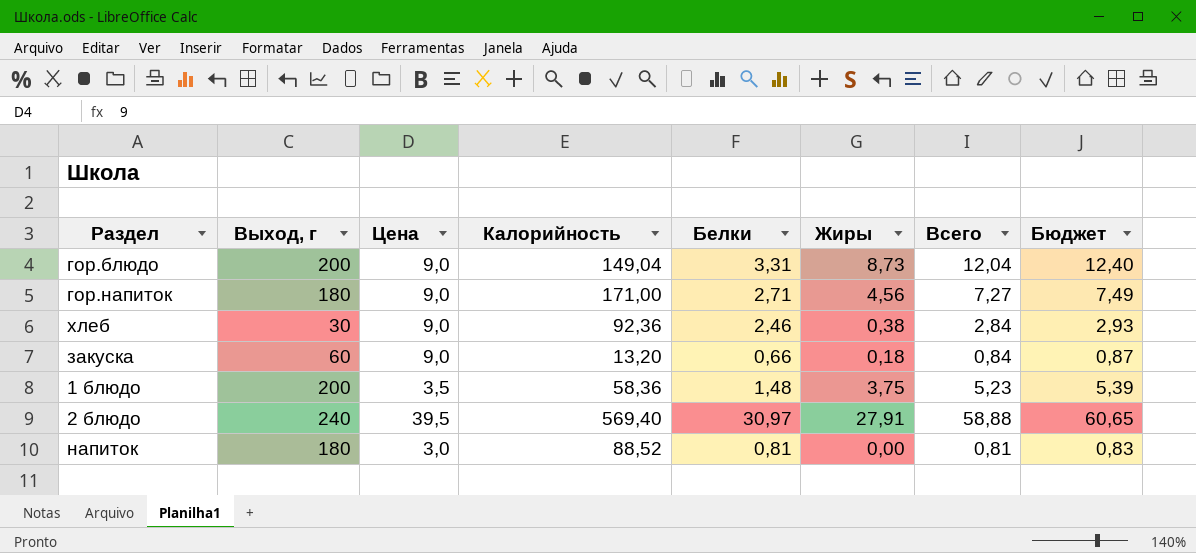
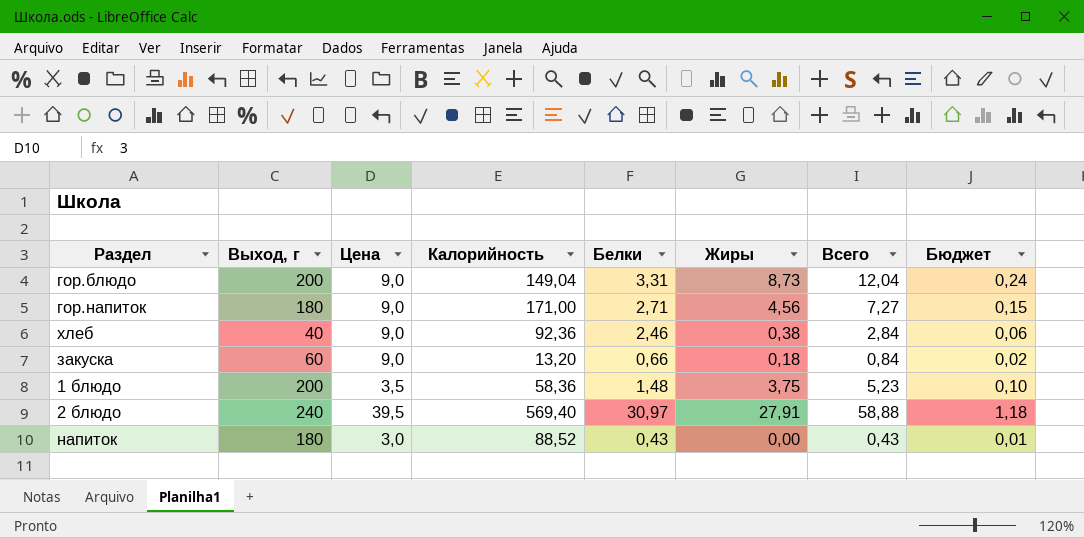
column Бюджет | formula: [Всего] * 1,03 -> [Всего] * 0,02
хлеб | Выход, г: 30 -> 40
напиток | Белки: 0,81 -> 0,43
напиток | Всего: 0,81 -> 0,43

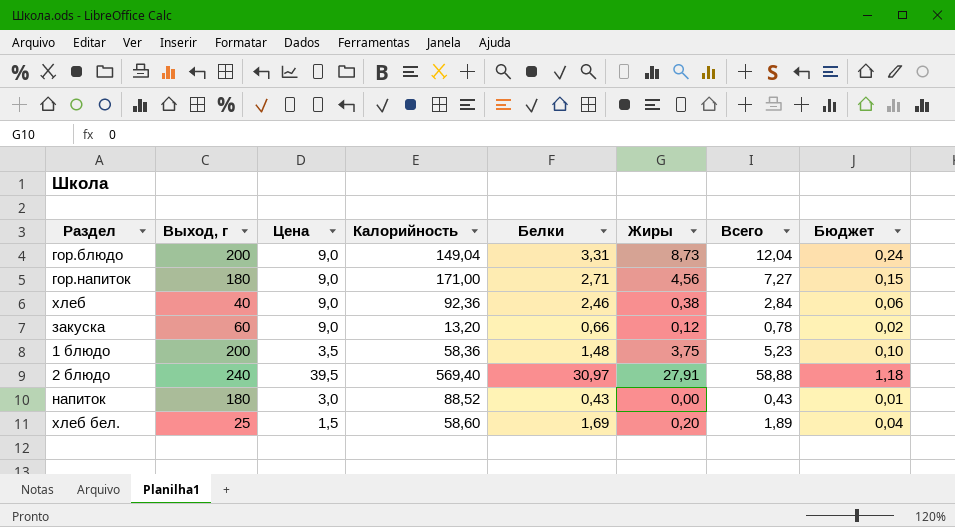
закуска | Жиры: 0,18 -> 0,12
закуска | Всего: 0,84 -> 0,78
row хлеб бел.: none -> 25 | 1,5 | 58,60 | 1,69 | 0,20 | 1,89 | 0,04

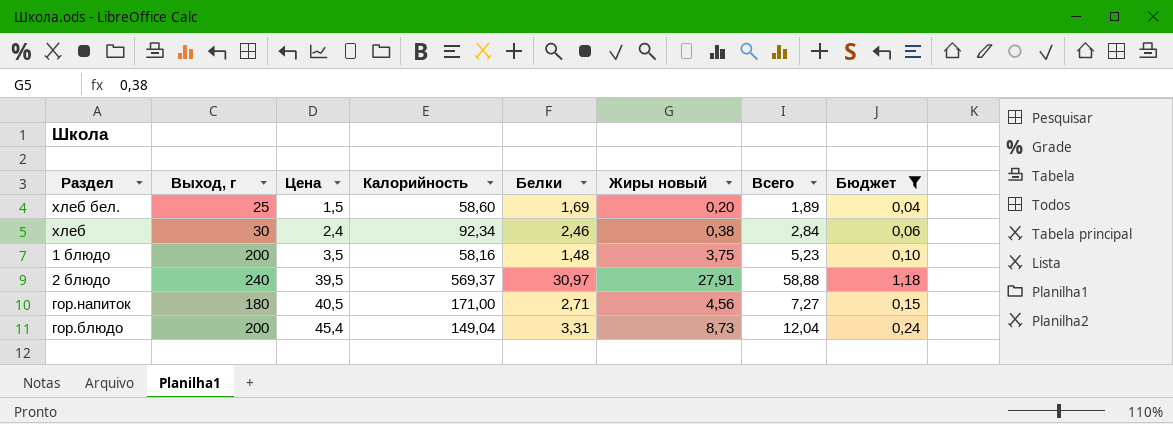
filter: none -> Бюджет >= 0,04
row order: none -> Цена ascending
column name: Жиры -> Жиры новый
хлеб | Выход, г: 40 -> 30
хлеб | Цена: 9,0 -> 2,4
хлеб | Калорийность: 92,36 -> 92,34
1 блюдо | Калорийность: 58,36 -> 58,16
2 блюдо | Калорийность: 569,40 -> 569,37
гор.напиток | Цена: 9,0 -> 40,5
гор.блюдо | Цена: 9,0 -> 45,4

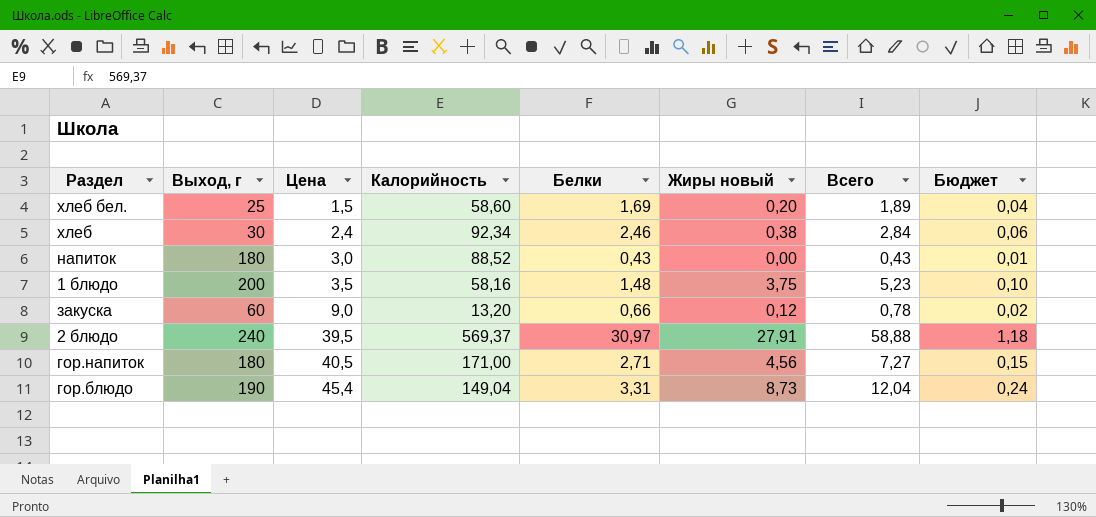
filter: Бюджет >= 0,04 -> none
гор.блюдо | Выход, г: 200 -> 190

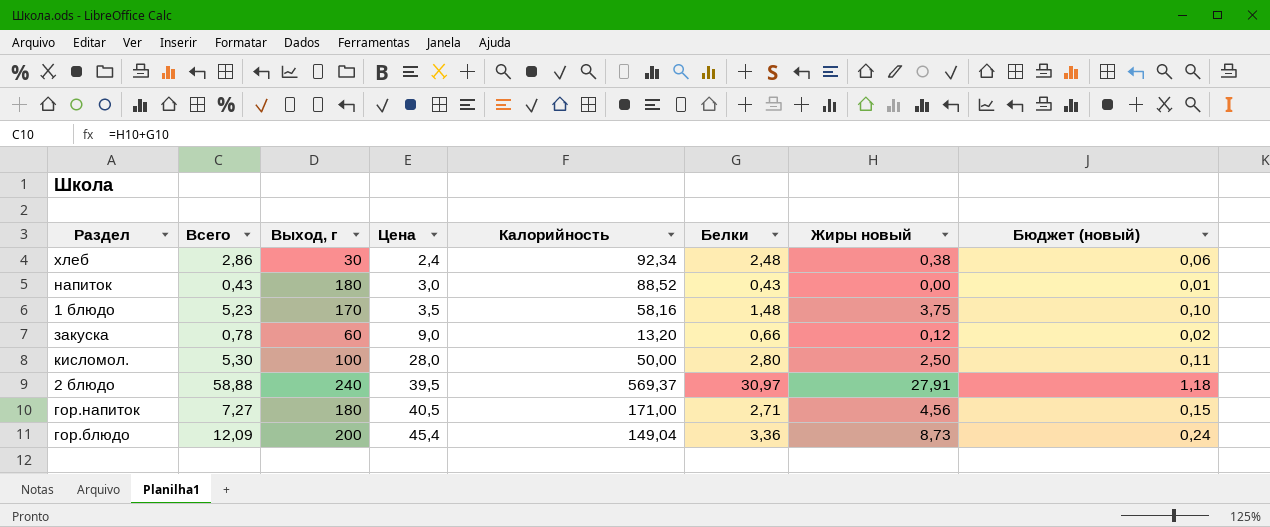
column Всего | position: 7 -> 2
column name: Бюджет -> Бюджет (новый)
row хлеб бел.: 25 | 1,5 | 58,60 | 1,69 | 0,20 | 1,89 | 0,04 -> none
хлеб | Всего: 2,84 -> 2,86
хлеб | Белки: 2,46 -> 2,48
1 блюдо | Выход, г: 200 -> 170
row кисломол.: none -> 5,30 | 100 | 28,0 | 50,00 | 2,80 | 2,50 | 0,11
гор.блюдо | Всего: 12,04 -> 12,09
гор.блюдо | Выход, г: 190 -> 200
гор.блюдо | Белки: 3,31 -> 3,36

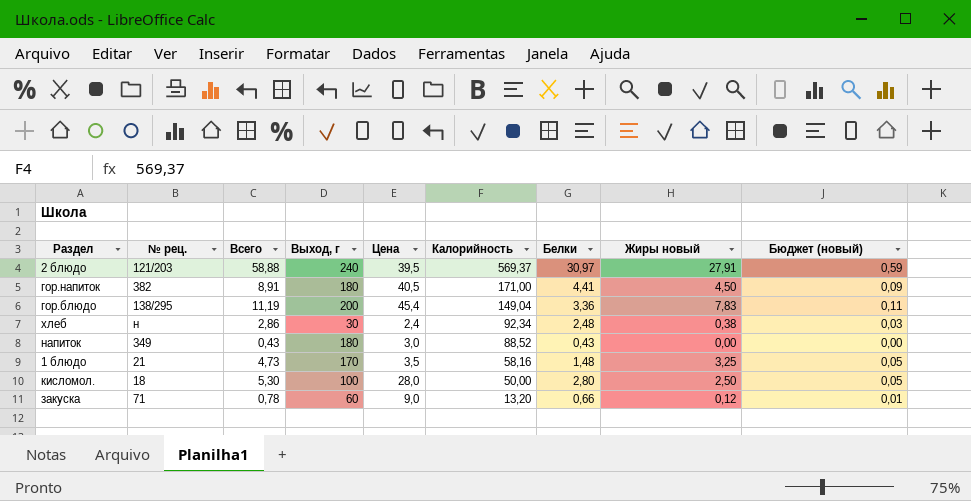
row order: Цена ascending -> Калорийность descending
column № рец. | position: none -> 2
column Бюджет (новый) | formula: [Всего] * 0,02 -> [Всего] * 0,01
гор.напиток | Всего: 7,27 -> 8,91
гор.напиток | Белки: 2,71 -> 4,41
гор.напиток | Жиры новый: 4,56 -> 4,50
гор.блюдо | Всего: 12,09 -> 11,19
гор.блюдо | Жиры новый: 8,73 -> 7,83
1 блюдо | Всего: 5,23 -> 4,73
1 блюдо | Жиры новый: 3,75 -> 3,25

